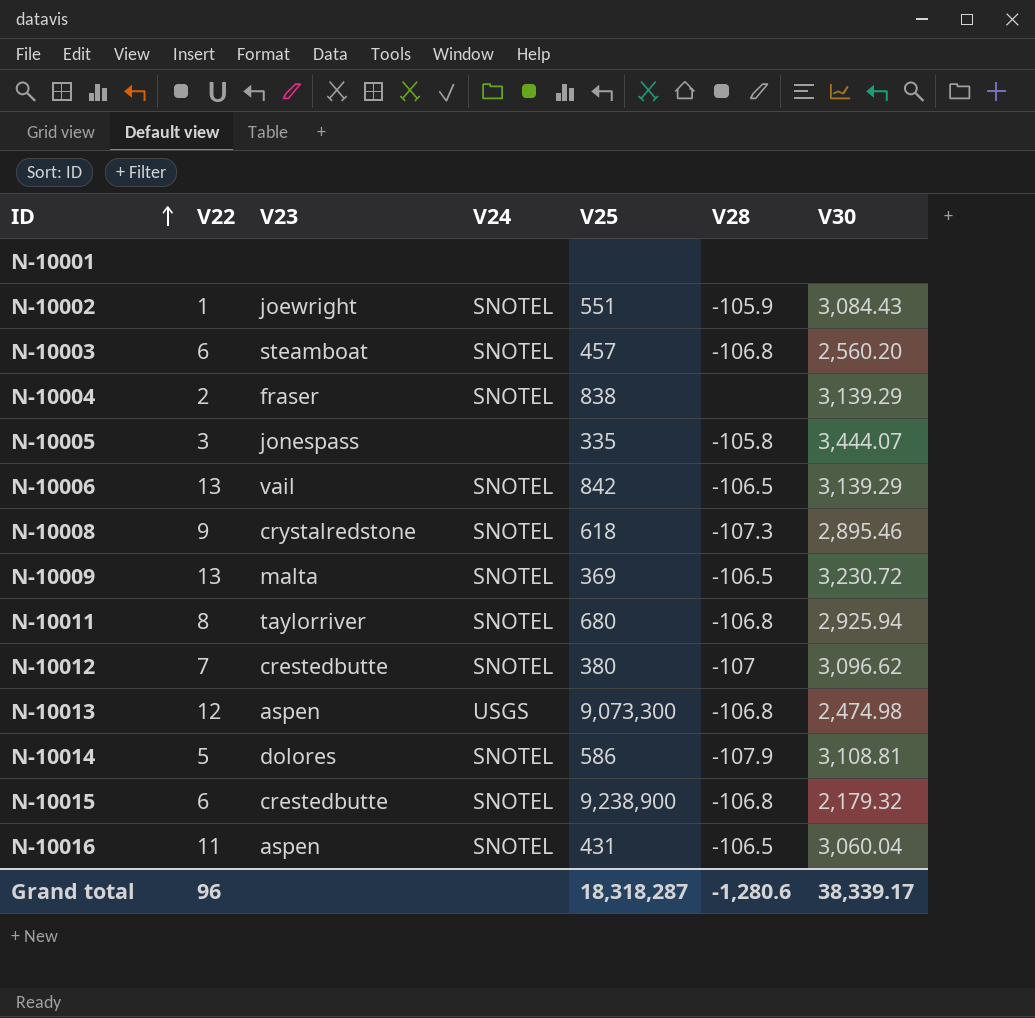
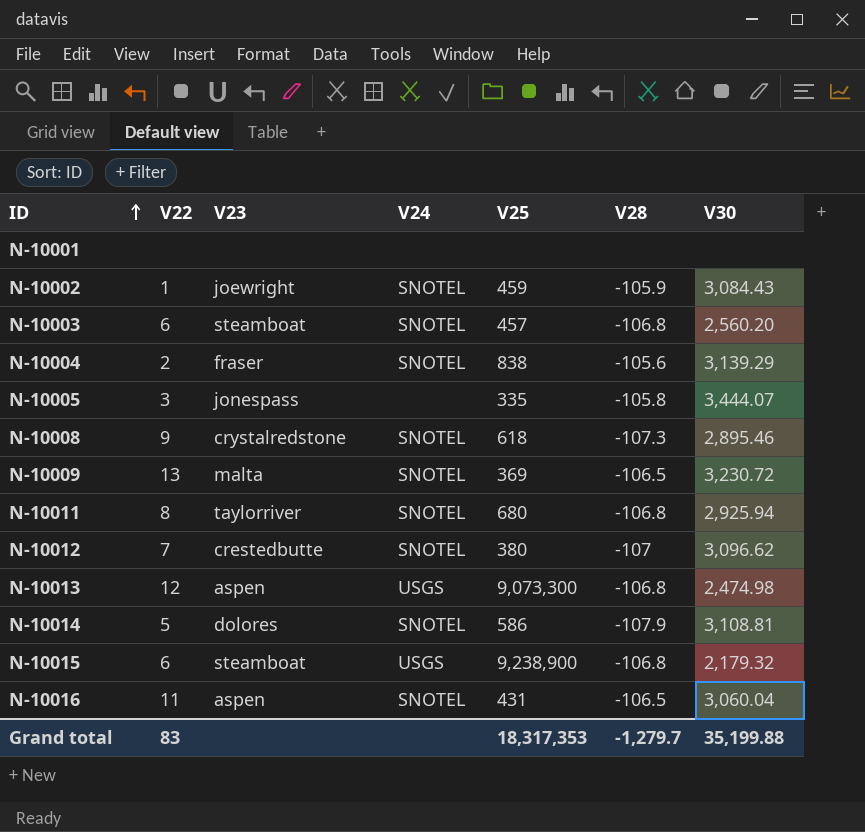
row N-10006: 13 | vail | SNOTEL | 842 | -106.5 | 3,139.29 -> none
N-10002 | V25: 551 -> 459
N-10004 | V28: none -> -105.6
N-10015 | V23: crestedbutte -> steamboat
N-10015 | V24: SNOTEL -> USGS
Grand total | V22: 96 -> 83
Grand total | V25: 18,318,287 -> 18,317,353
Grand total | V28: -1,280.6 -> -1,279.7
Grand total | V30: 38,339.17 -> 35,199.88

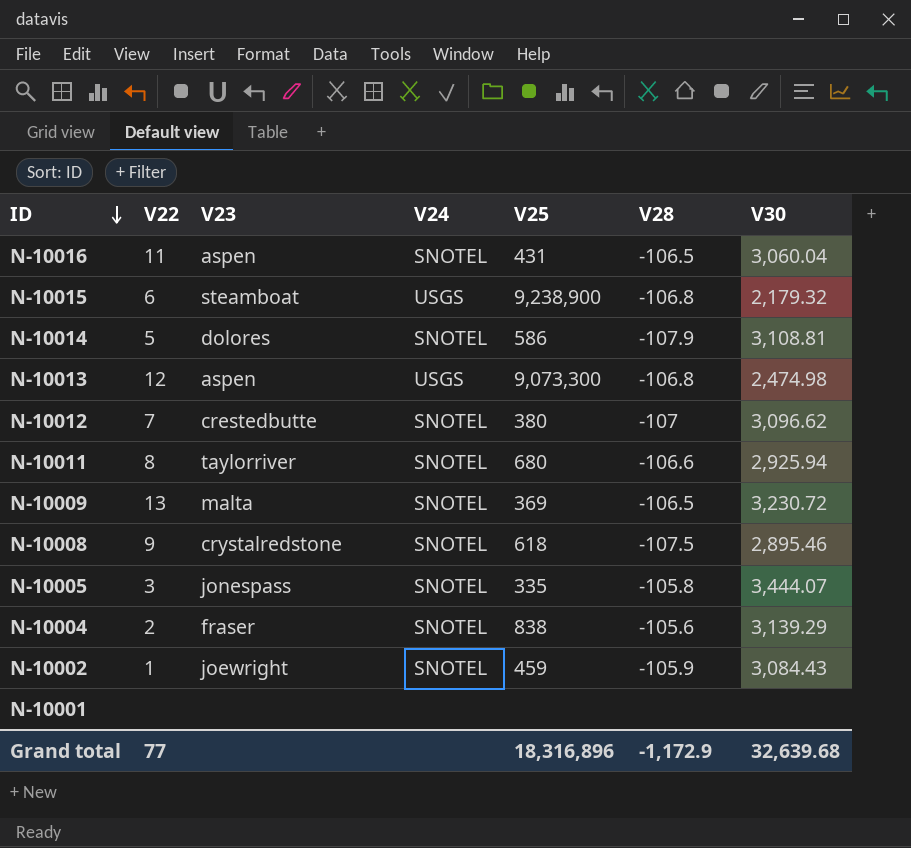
row order: ID ascending -> ID descending
row N-10003: 6 | steamboat | SNOTEL | 457 | -106.8 | 2,560.20 -> none
N-10011 | V28: -106.8 -> -106.6
N-10008 | V28: -107.3 -> -107.5
N-10005 | V24: none -> SNOTEL
Grand total | V22: 83 -> 77
Grand total | V25: 18,317,353 -> 18,316,896
Grand total | V28: -1,279.7 -> -1,172.9
Grand total | V30: 35,199.88 -> 32,639.68

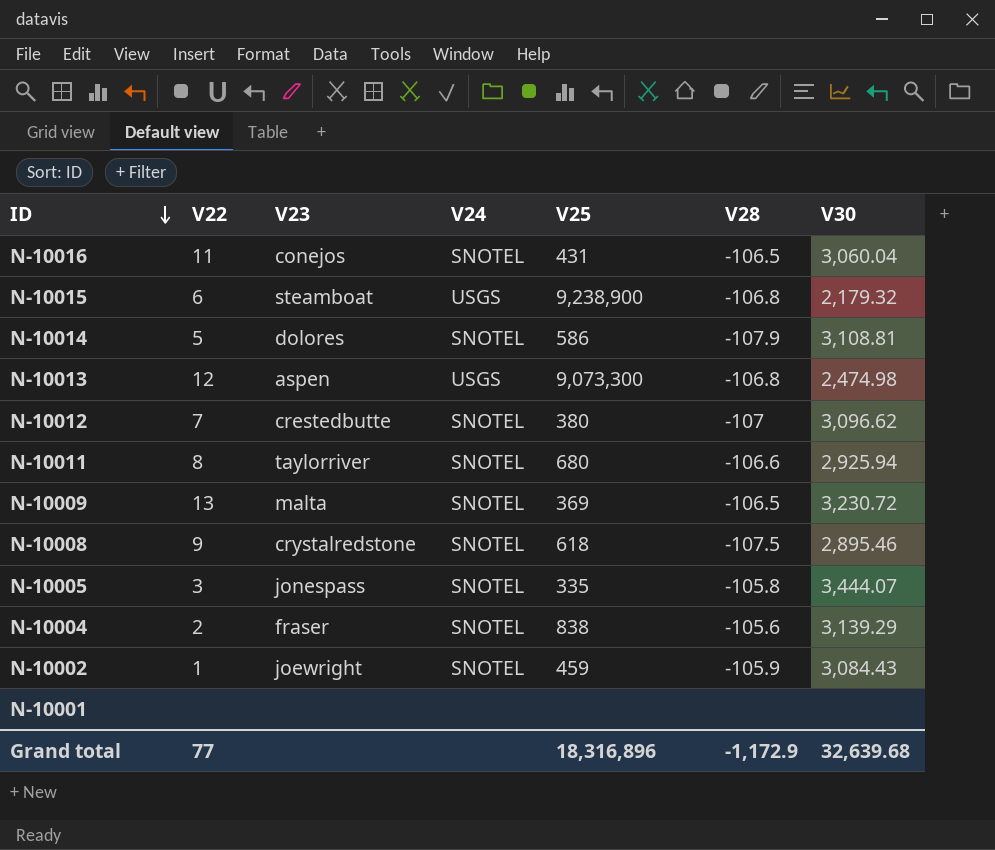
N-10016 | V23: aspen -> conejos

